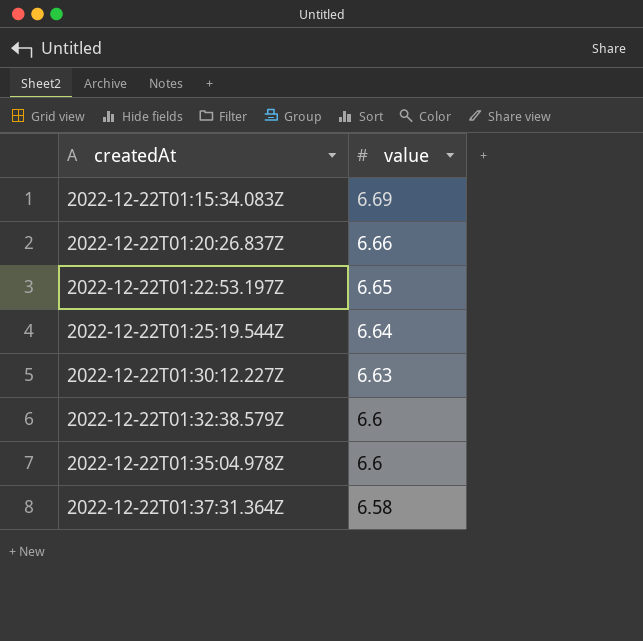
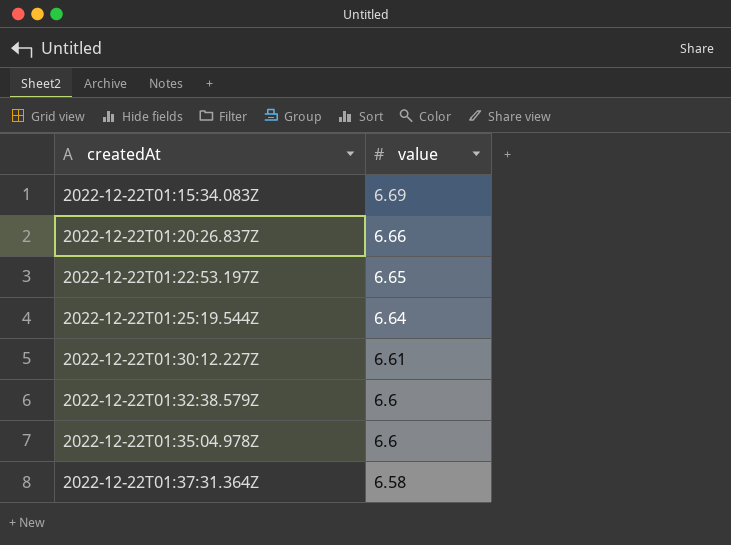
2022-12-22T01:30:12.227Z | value: 6.63 -> 6.61

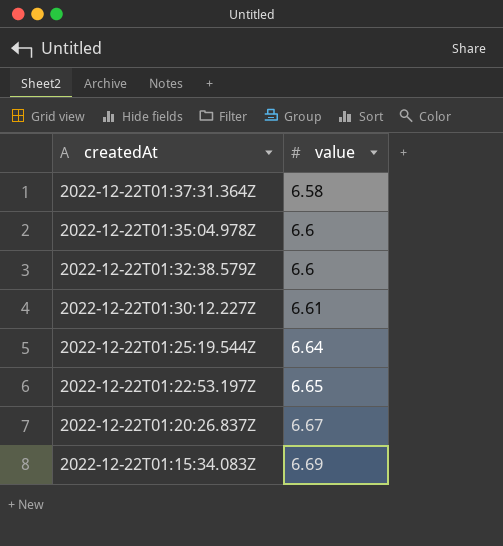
row order: createdAt ascending -> createdAt descending
2022-12-22T01:20:26.837Z | value: 6.66 -> 6.67

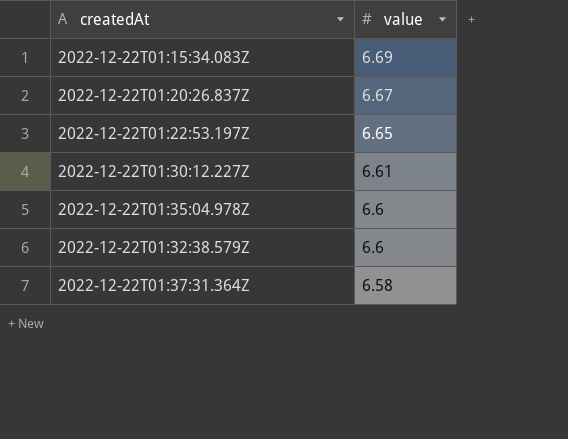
row order: createdAt descending -> value descending
row 2022-12-22T01:25:19.544Z: 6.64 -> none

